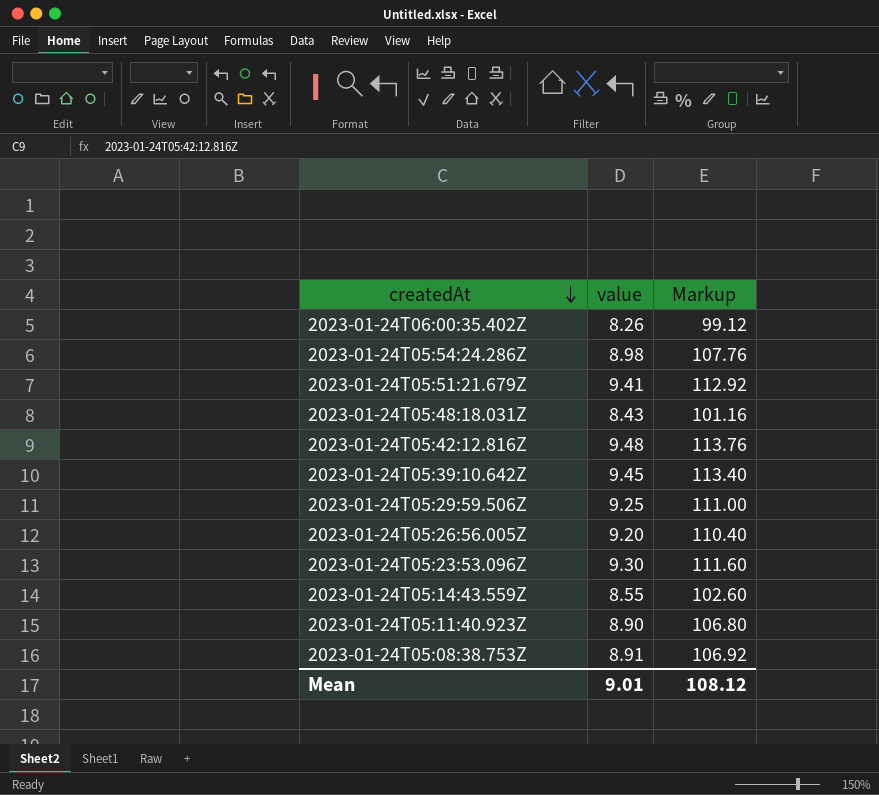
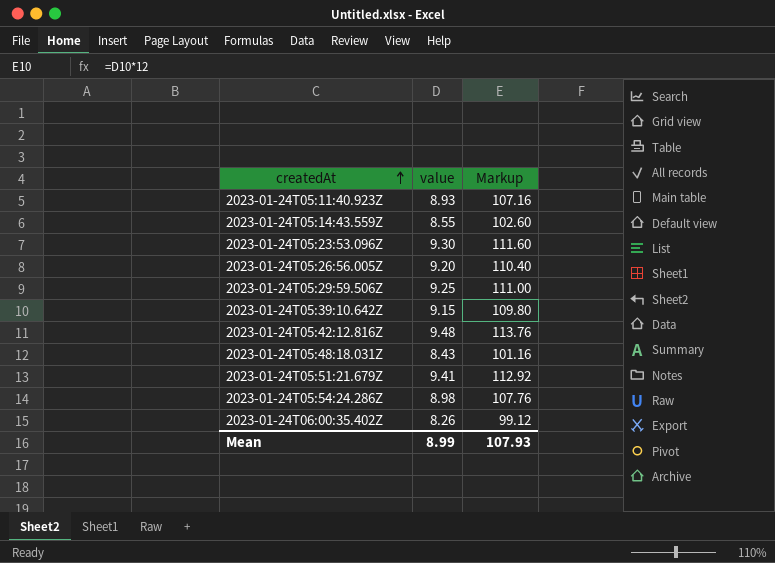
row order: createdAt descending -> createdAt ascending
row 2023-01-24T05:08:38.753Z: 8.91 | 106.92 -> none
2023-01-24T05:11:40.923Z | value: 8.90 -> 8.93
2023-01-24T05:11:40.923Z | Markup: 106.80 -> 107.16
2023-01-24T05:39:10.642Z | value: 9.45 -> 9.15
2023-01-24T05:39:10.642Z | Markup: 113.40 -> 109.80
Mean | value: 9.01 -> 8.99
Mean | Markup: 108.12 -> 107.93

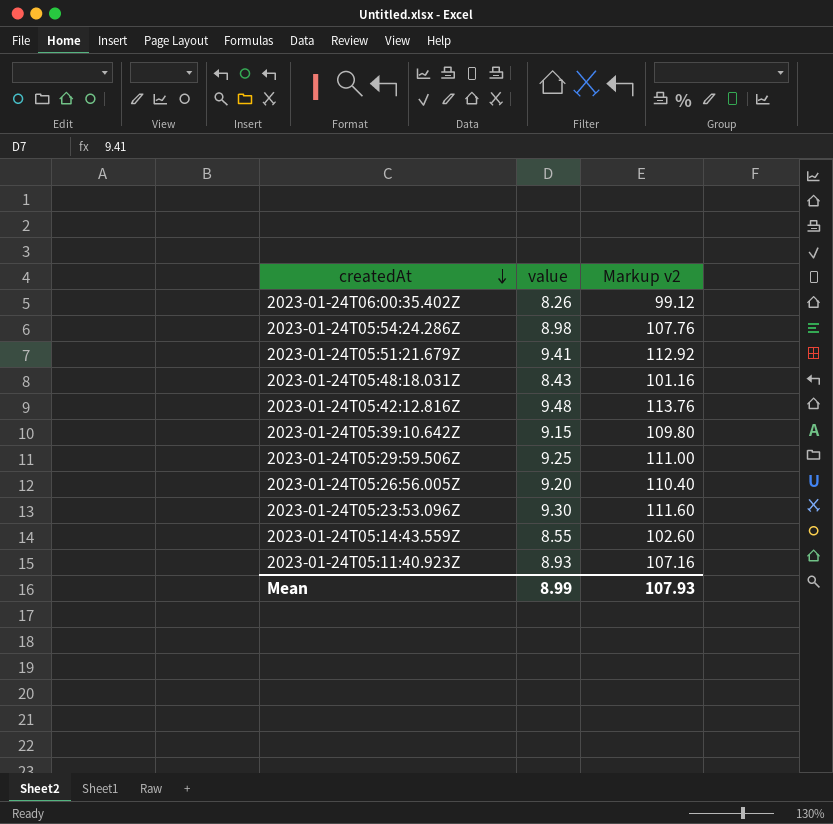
row order: createdAt ascending -> createdAt descending
column name: Markup -> Markup v2

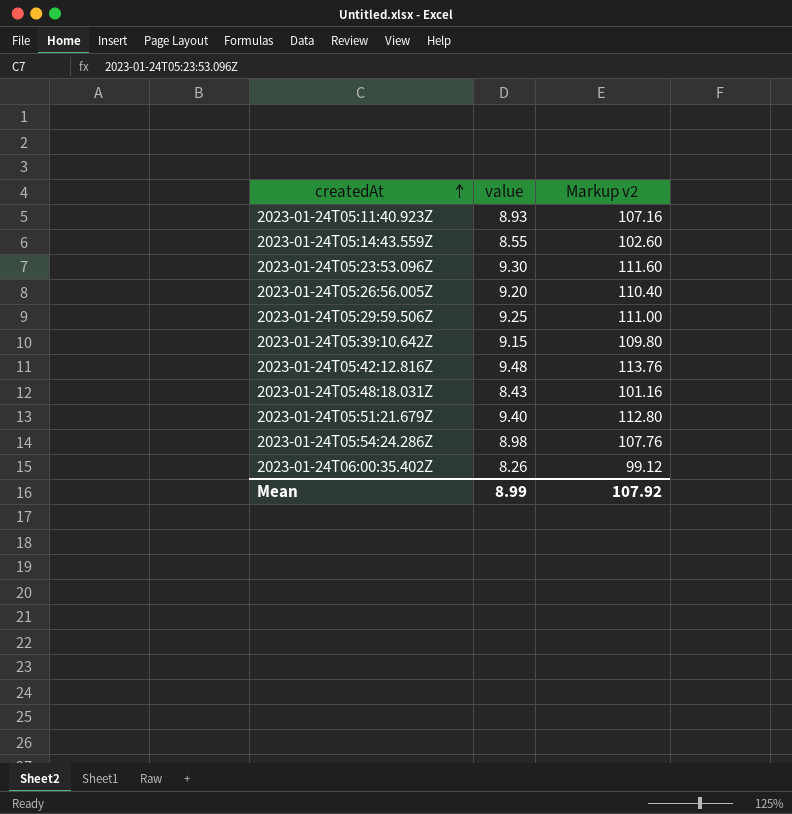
row order: createdAt descending -> createdAt ascending
2023-01-24T05:51:21.679Z | value: 9.41 -> 9.40
2023-01-24T05:51:21.679Z | Markup v2: 112.92 -> 112.80
Mean | Markup v2: 107.93 -> 107.92

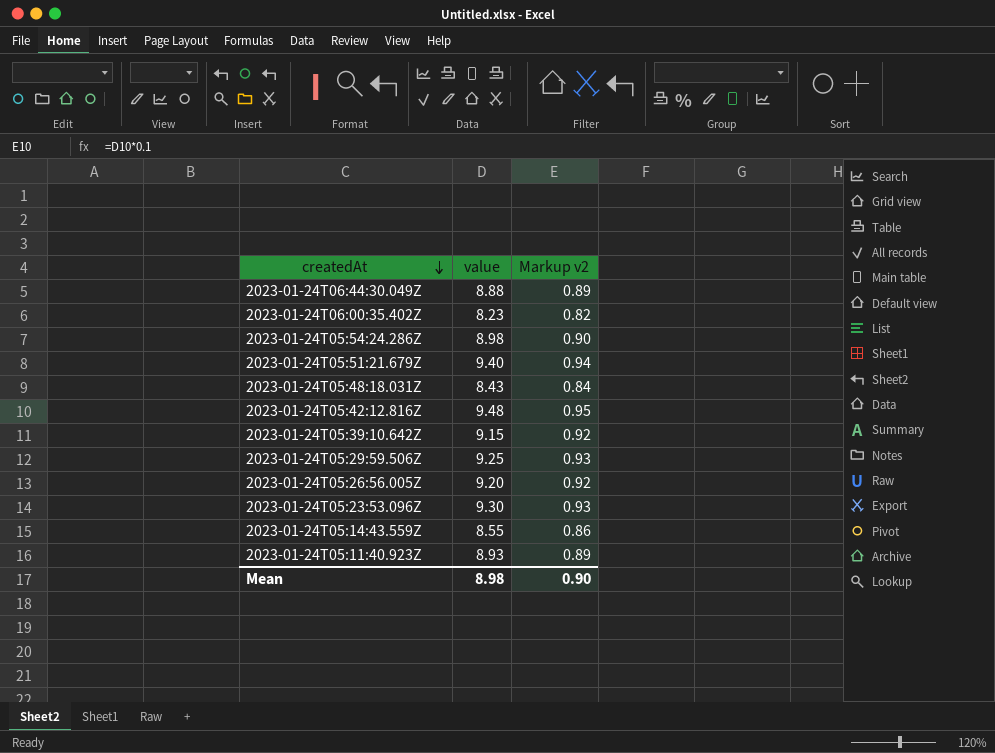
row order: createdAt ascending -> createdAt descending
column Markup v2 | formula: [value] * 12 -> [value] * 0.1
row 2023-01-24T06:44:30.049Z: none -> 8.88 | 0.89
2023-01-24T06:00:35.402Z | value: 8.26 -> 8.23
Mean | value: 8.99 -> 8.98
Mean | Markup v2: 107.92 -> 0.90

